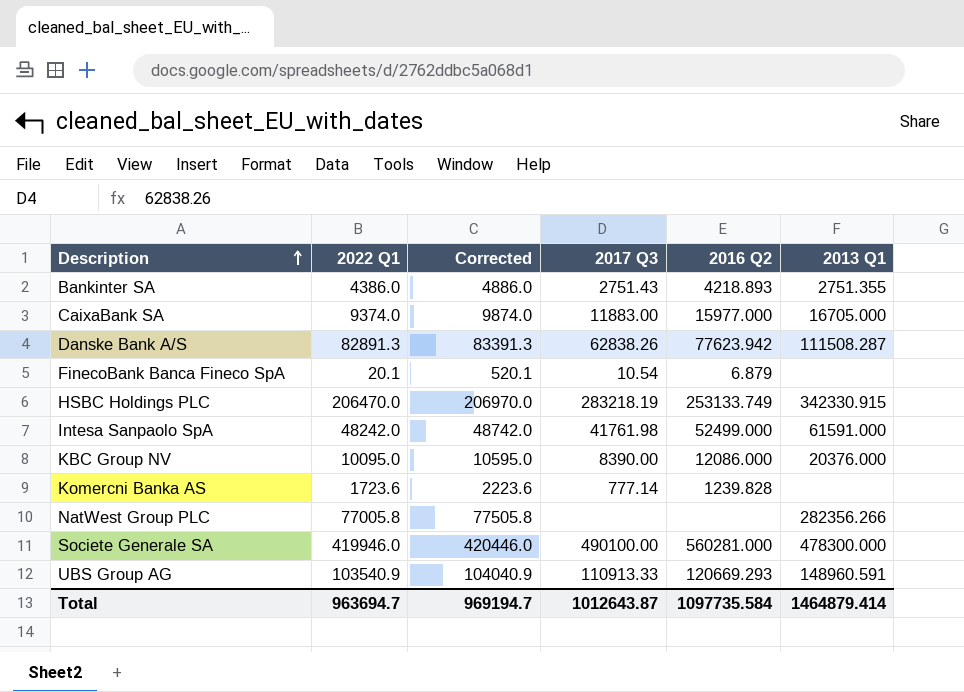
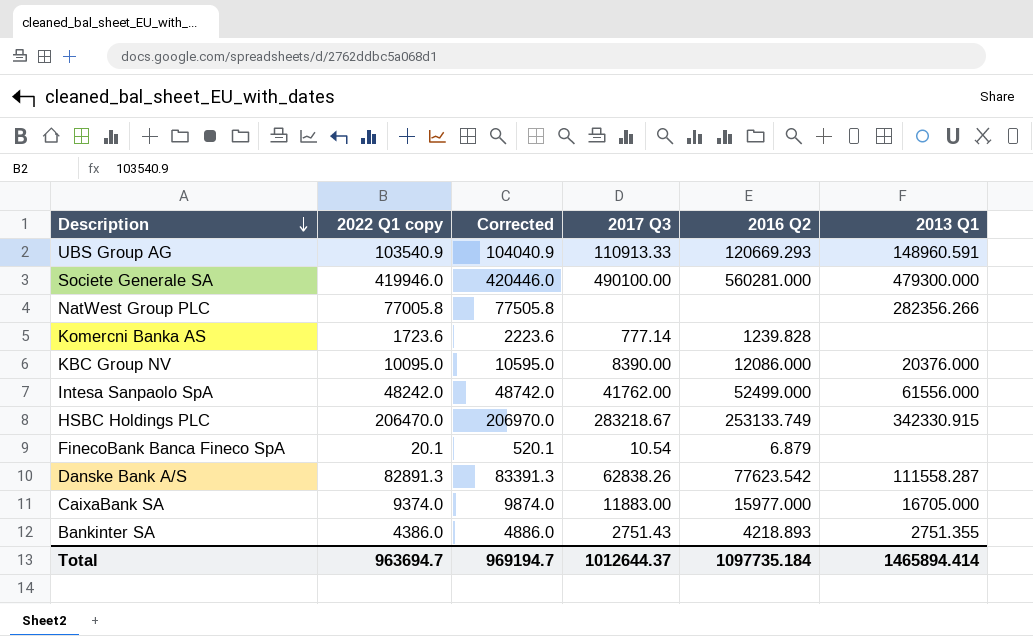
row order: Description ascending -> Description descending
column name: 2022 Q1 -> 2022 Q1 copy
Societe Generale SA | 2013 Q1: 478300.000 -> 479300.000
Intesa Sanpaolo SpA | 2017 Q3: 41761.98 -> 41762.00
Intesa Sanpaolo SpA | 2013 Q1: 61591.000 -> 61556.000
HSBC Holdings PLC | 2017 Q3: 283218.19 -> 283218.67
Danske Bank A/S | 2016 Q2: 77623.942 -> 77623.542
Danske Bank A/S | 2013 Q1: 111508.287 -> 111558.287
Total | 2017 Q3: 1012643.87 -> 1012644.37
Total | 2016 Q2: 1097735.584 -> 1097735.184
Total | 2013 Q1: 1464879.414 -> 1465894.414

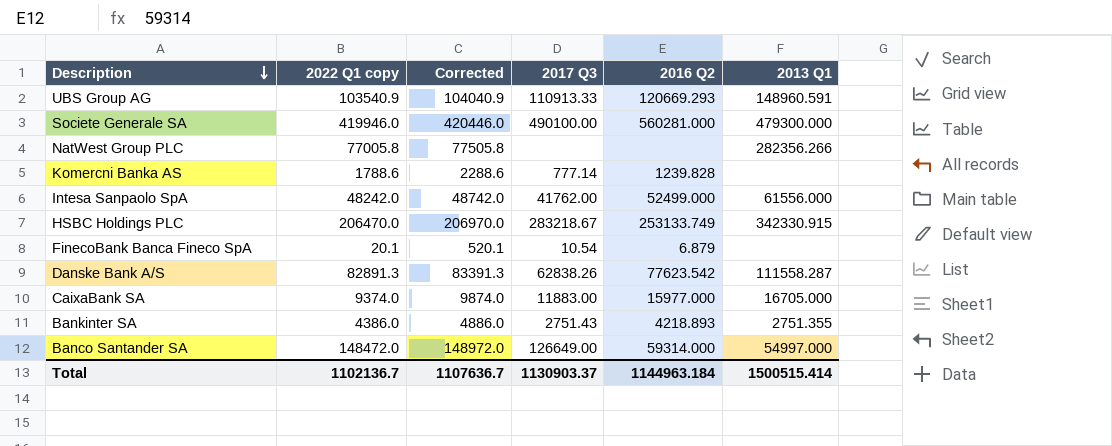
row KBC Group NV: 10095.0 | 10595.0 | 8390.00 | 12086.000 | 20376.000 -> none
Komercni Banka AS | 2022 Q1 copy: 1723.6 -> 1788.6
Komercni Banka AS | Corrected: 2223.6 -> 2288.6
row Banco Santander SA: none -> 148472.0 | 148972.0 | 126649.00 | 59314.000 | 54997.000
Total | 2022 Q1 copy: 963694.7 -> 1102136.7
Total | Corrected: 969194.7 -> 1107636.7
Total | 2017 Q3: 1012644.37 -> 1130903.37
Total | 2016 Q2: 1097735.184 -> 1144963.184
Total | 2013 Q1: 1465894.414 -> 1500515.414

